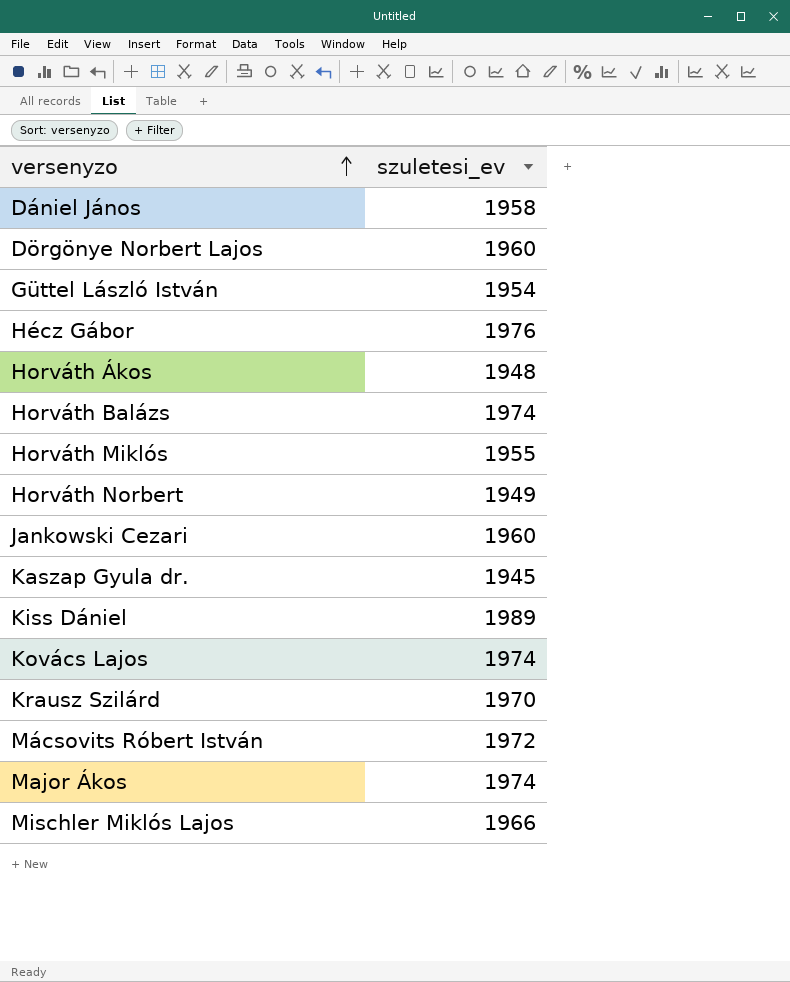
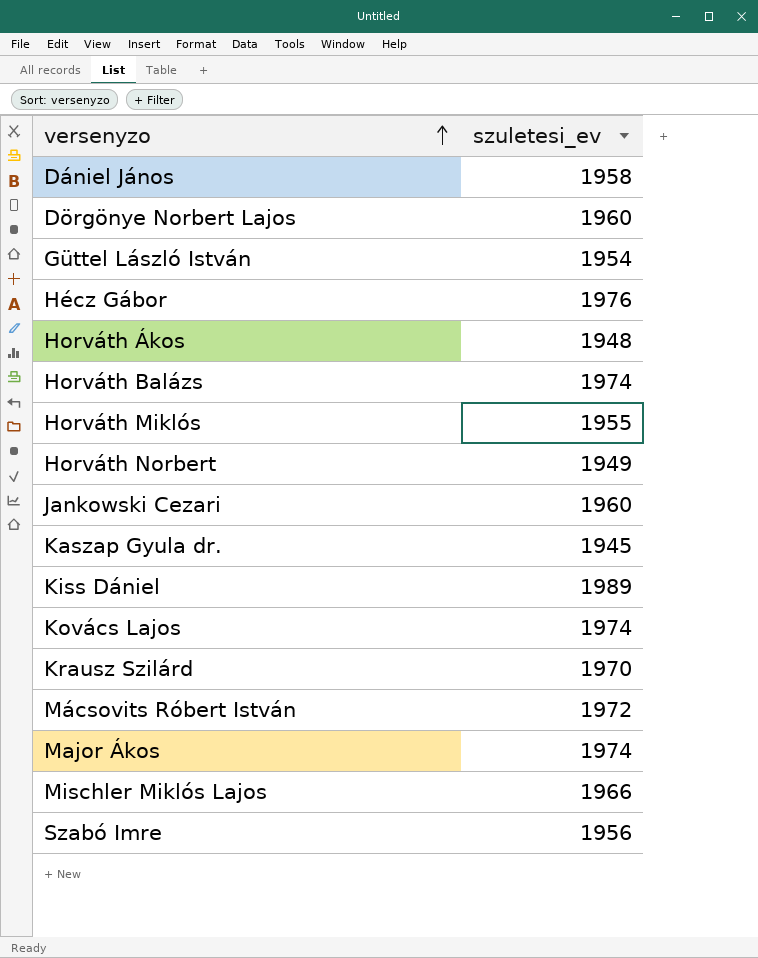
row Szabó Imre: none -> 1956

